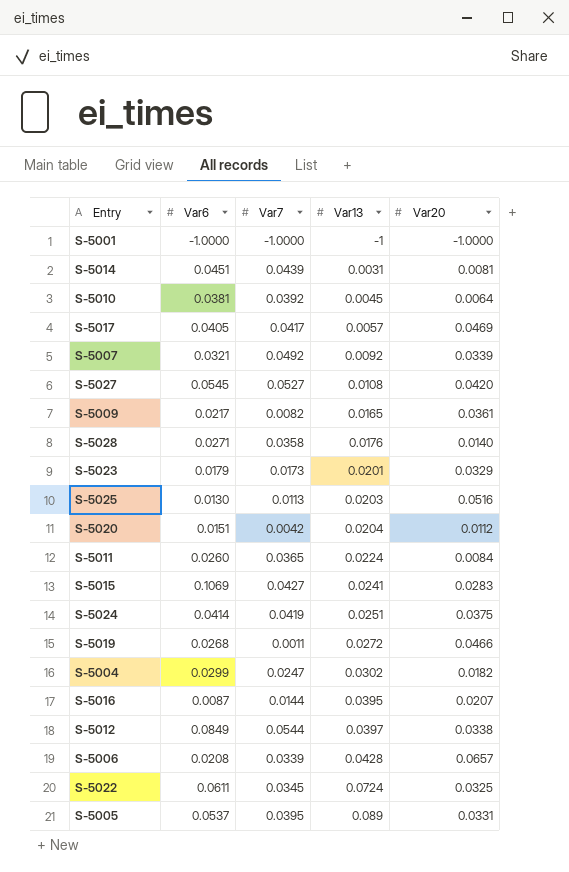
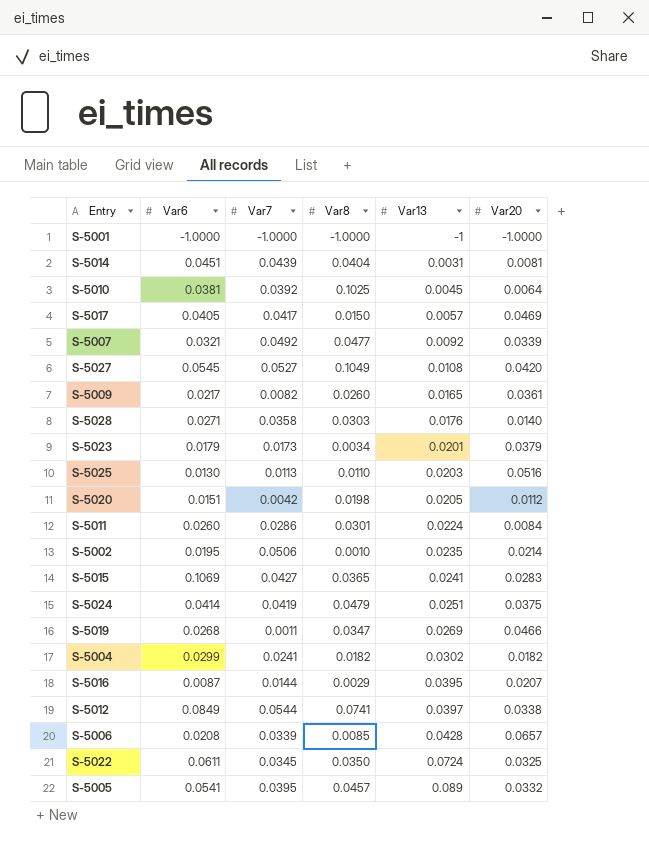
column Var8 | position: none -> 4
S-5023 | Var20: 0.0329 -> 0.0379
S-5020 | Var13: 0.0204 -> 0.0205
S-5011 | Var7: 0.0365 -> 0.0286
row S-5002: none -> 0.0195 | 0.0506 | 0.0010 | 0.0235 | 0.0214
S-5019 | Var13: 0.0272 -> 0.0269
S-5004 | Var7: 0.0247 -> 0.0241
S-5005 | Var6: 0.0537 -> 0.0541
S-5005 | Var20: 0.0331 -> 0.0332

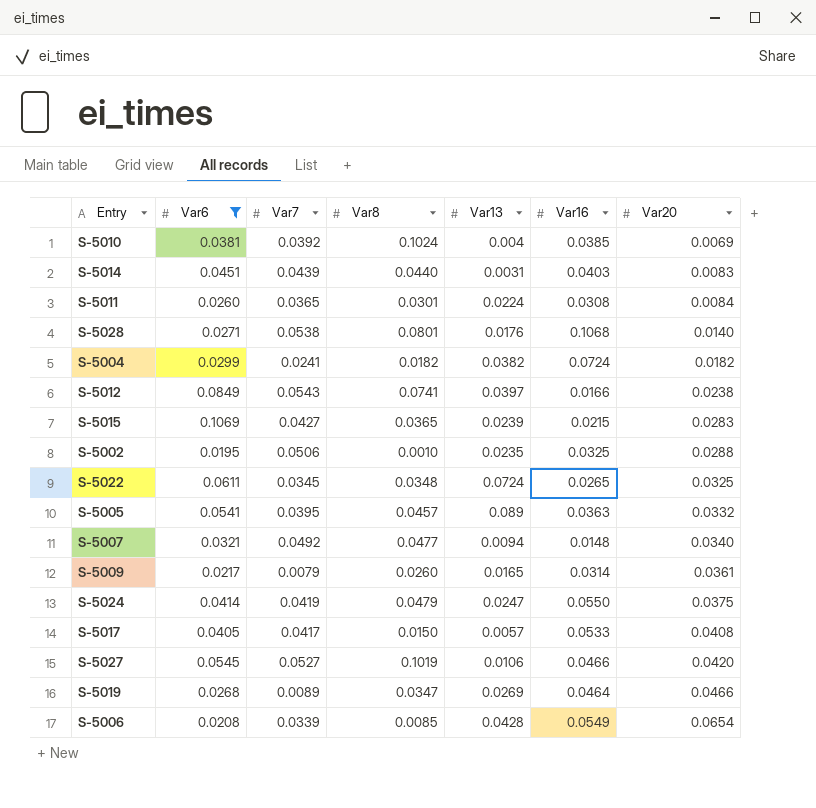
filter: none -> Var6 >= 0.0195
row order: Var13 ascending -> Var20 ascending
column Var16 | position: none -> 6
S-5010 | Var8: 0.1025 -> 0.1024
S-5010 | Var13: 0.0045 -> 0.004
S-5010 | Var20: 0.0064 -> 0.0069
S-5014 | Var8: 0.0404 -> 0.0440
S-5014 | Var20: 0.0081 -> 0.0083
S-5011 | Var7: 0.0286 -> 0.0365
S-5028 | Var7: 0.0358 -> 0.0538
S-5028 | Var8: 0.0303 -> 0.0801
S-5004 | Var13: 0.0302 -> 0.0382
S-5012 | Var7: 0.0544 -> 0.0543
S-5012 | Var20: 0.0338 -> 0.0238
S-5015 | Var13: 0.0241 -> 0.0239
S-5002 | Var20: 0.0214 -> 0.0288
S-5022 | Var8: 0.0350 -> 0.0348
S-5007 | Var13: 0.0092 -> 0.0094
S-5007 | Var20: 0.0339 -> 0.0340
S-5009 | Var7: 0.0082 -> 0.0079
S-5024 | Var13: 0.0251 -> 0.0247
S-5017 | Var20: 0.0469 -> 0.0408
S-5027 | Var8: 0.1049 -> 0.1019
S-5027 | Var13: 0.0108 -> 0.0106
S-5019 | Var7: 0.0011 -> 0.0089
S-5006 | Var20: 0.0657 -> 0.0654

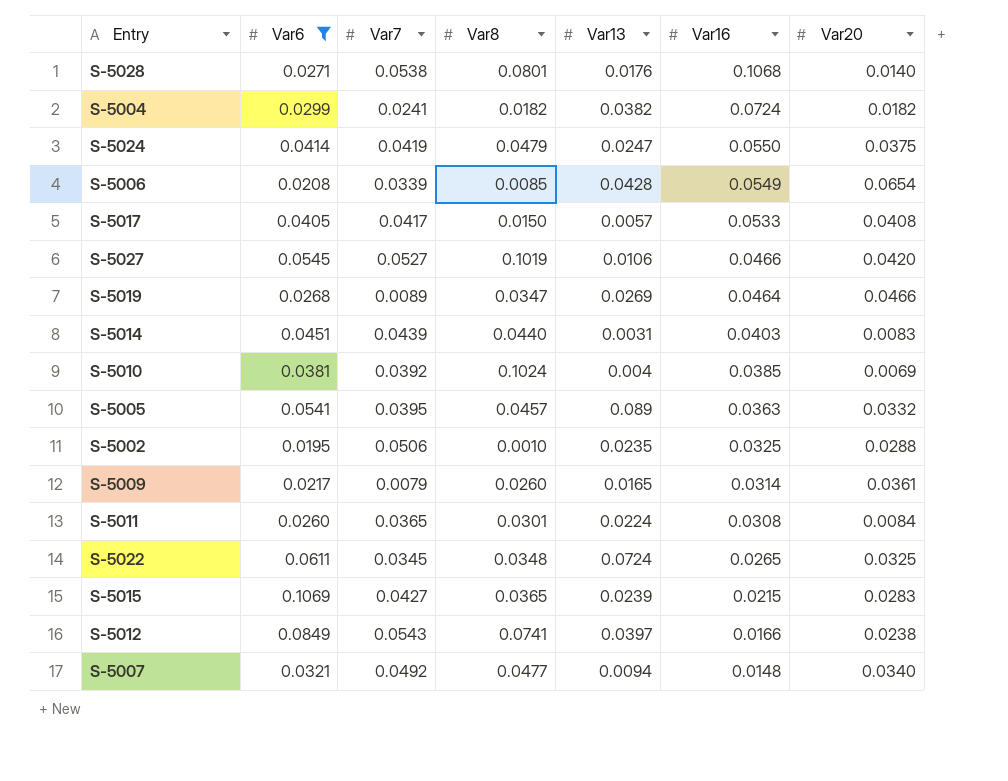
row order: Var20 ascending -> Var16 descending

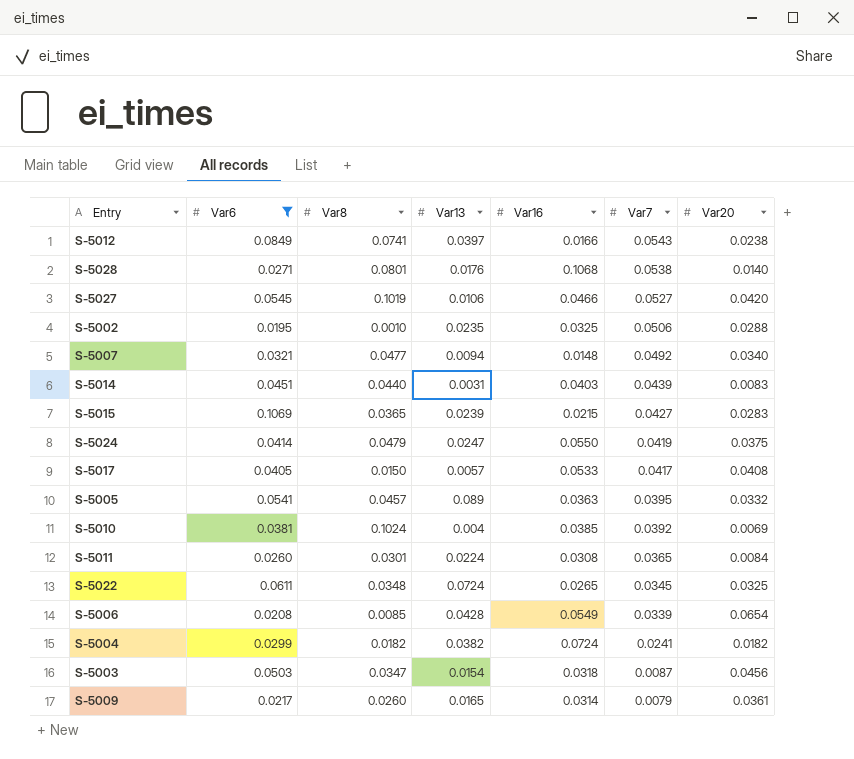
row order: Var16 descending -> Var7 descending
column Var7 | position: 3 -> 6
row S-5019: 0.0268 | 0.0089 | 0.0347 | 0.0269 | 0.0464 | 0.0466 -> none
row S-5003: none -> 0.0503 | 0.0347 | 0.0154 | 0.0318 | 0.0087 | 0.0456

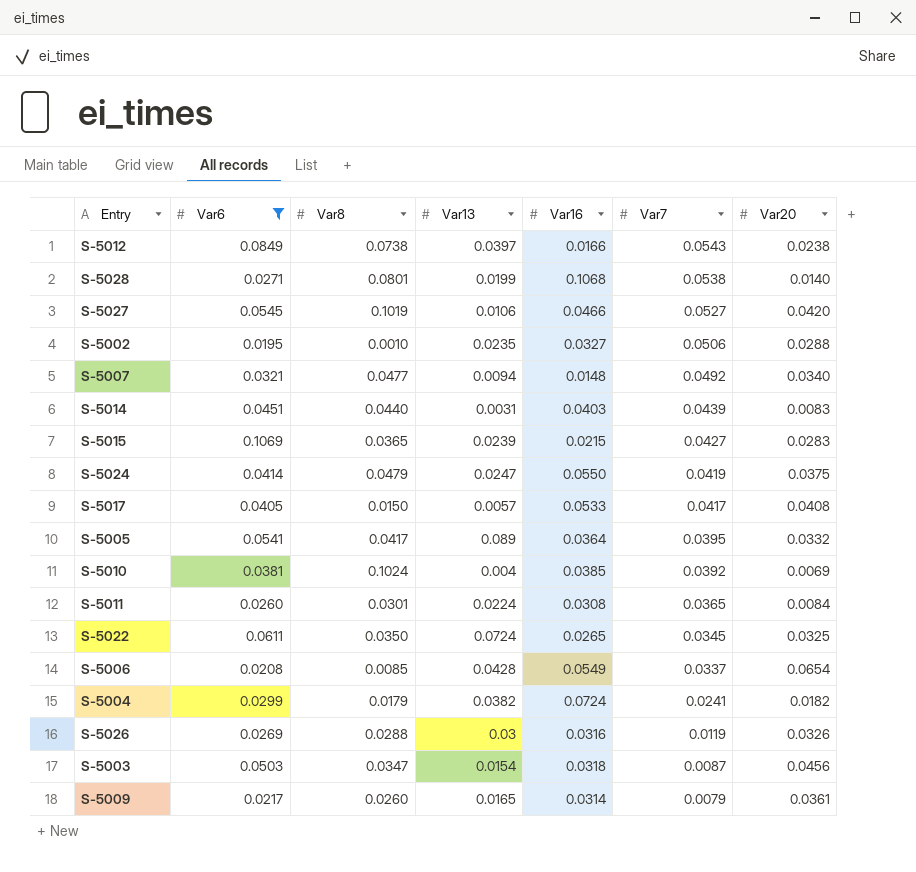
S-5012 | Var8: 0.0741 -> 0.0738
S-5028 | Var13: 0.0176 -> 0.0199
S-5002 | Var16: 0.0325 -> 0.0327
S-5005 | Var8: 0.0457 -> 0.0417
S-5005 | Var16: 0.0363 -> 0.0364
S-5022 | Var8: 0.0348 -> 0.0350
S-5006 | Var7: 0.0339 -> 0.0337
S-5004 | Var8: 0.0182 -> 0.0179
row S-5026: none -> 0.0269 | 0.0288 | 0.03 | 0.0316 | 0.0119 | 0.0326

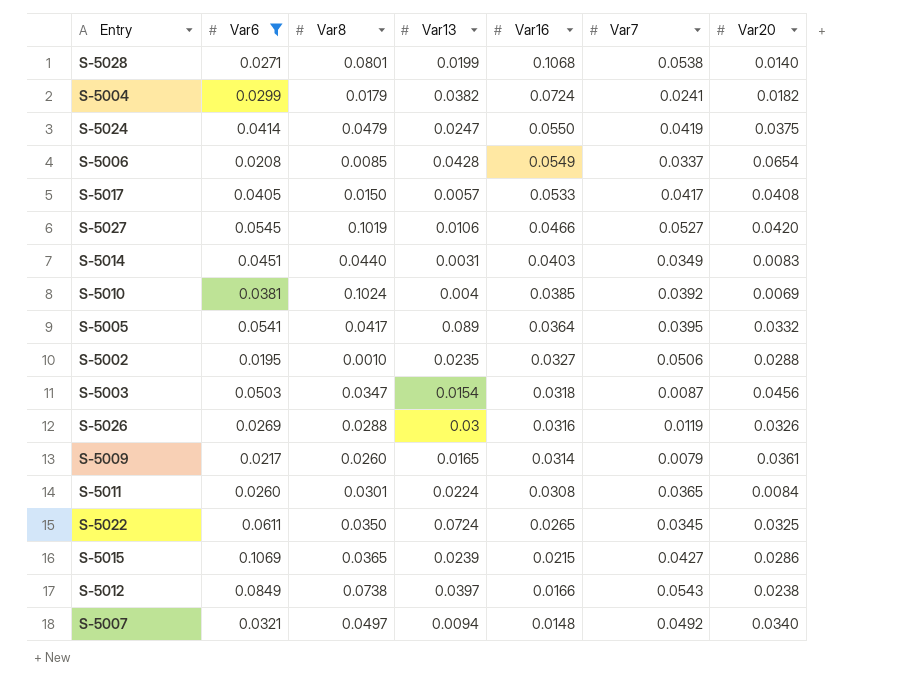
row order: Var7 descending -> Var16 descending
S-5014 | Var7: 0.0439 -> 0.0349
S-5015 | Var20: 0.0283 -> 0.0286
S-5007 | Var8: 0.0477 -> 0.0497

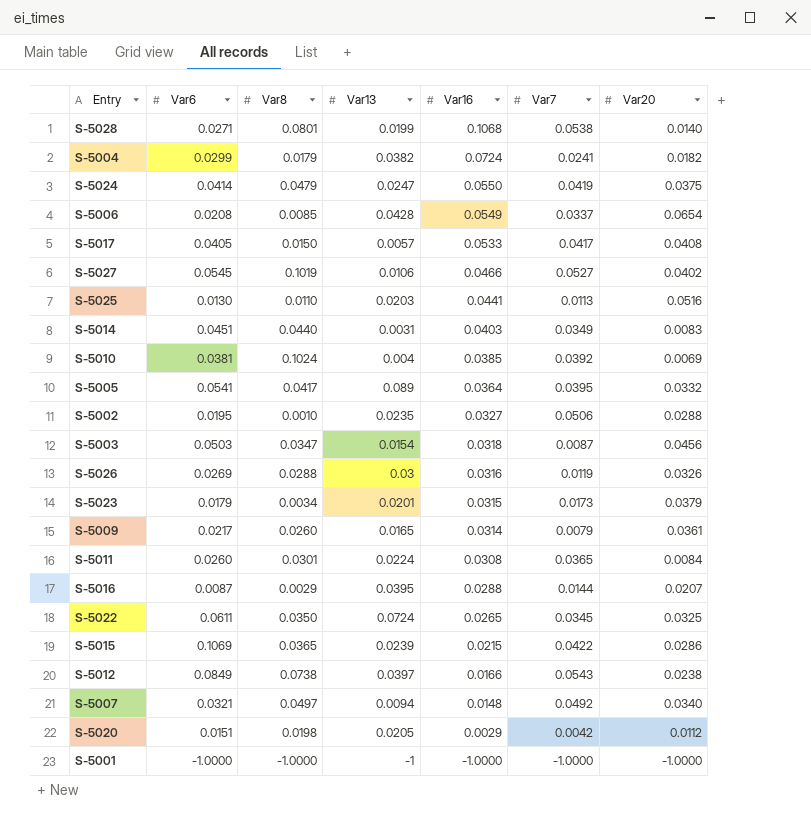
filter: Var6 >= 0.0195 -> none
S-5027 | Var20: 0.0420 -> 0.0402
S-5015 | Var7: 0.0427 -> 0.0422

